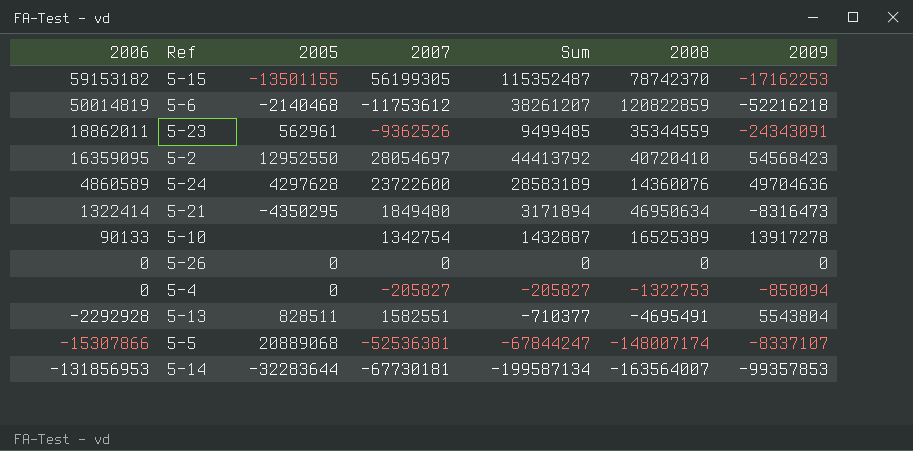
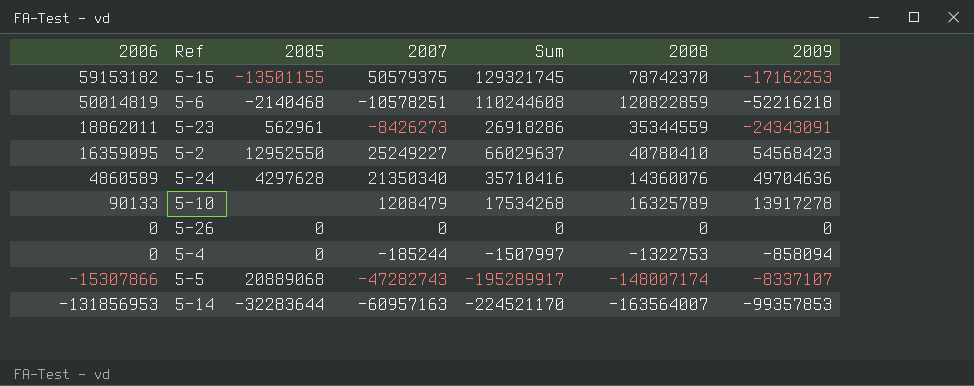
column Sum | formula: [2006] + [2007] -> [2007] + [2008]
row 5-21: 1322414 | -4350295 | 1849480 | 3171894 | 46950634 | -8316473 -> none
row 5-13: -2292928 | 828511 | 1582551 | -710377 | -4695491 | 5543804 -> none
5-15 | 2007: 56199305 -> 50579375
5-6 | 2007: -11753612 -> -10578251
5-23 | 2007: -9362526 -> -8426273
5-2 | 2007: 28054697 -> 25249227
5-2 | 2008: 40720410 -> 40780410
5-24 | 2007: 23722600 -> 21350340
5-10 | 2007: 1342754 -> 1208479
5-10 | 2008: 16525389 -> 16325789
5-4 | 2007: -205827 -> -185244
5-5 | 2007: -52536381 -> -47282743
5-14 | 2007: -67730181 -> -60957163

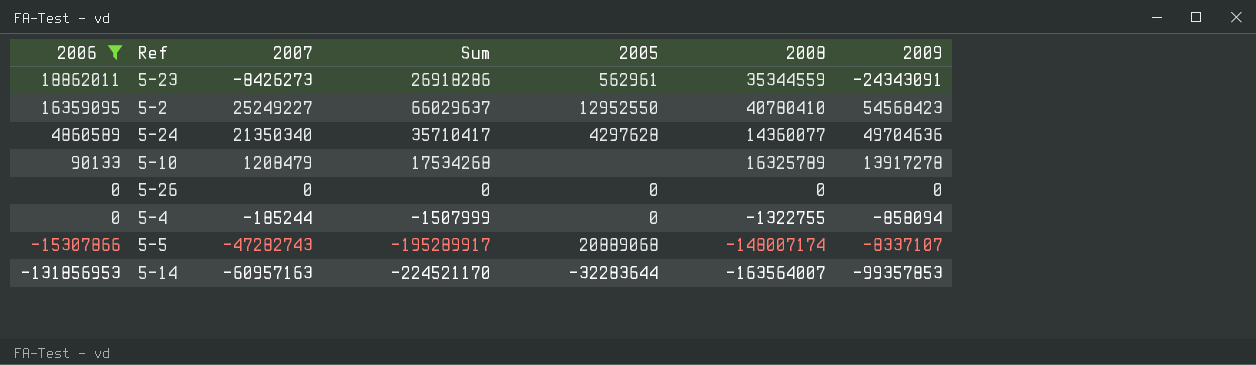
filter: none -> 2006 <= 18862011
column 2005 | position: 3 -> 5
5-24 | Sum: 35710416 -> 35710417
5-24 | 2008: 14360076 -> 14360077
5-4 | Sum: -1507997 -> -1507999
5-4 | 2008: -1322753 -> -1322755

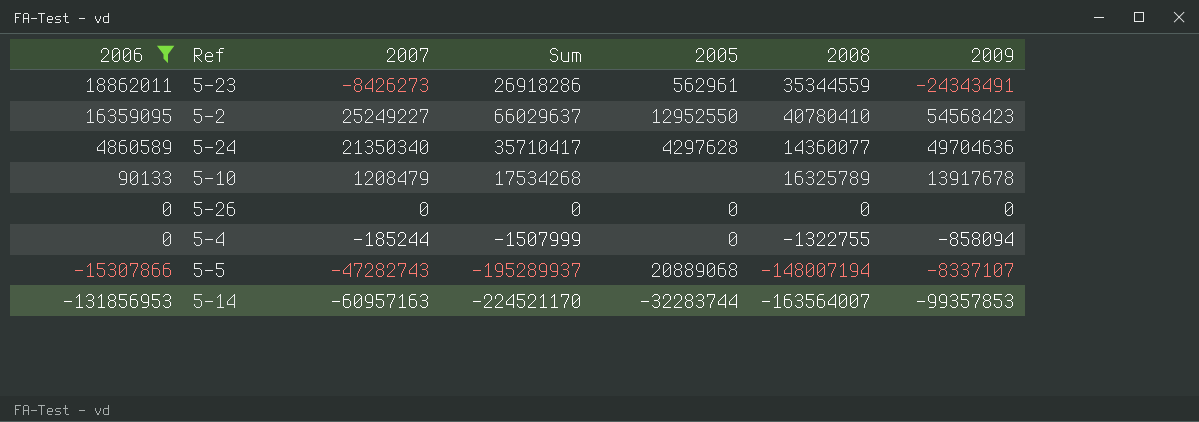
5-23 | 2009: -24343091 -> -24343491
5-10 | 2009: 13917278 -> 13917678
5-5 | Sum: -195289917 -> -195289937
5-5 | 2008: -148007174 -> -148007194
5-14 | 2005: -32283644 -> -32283744

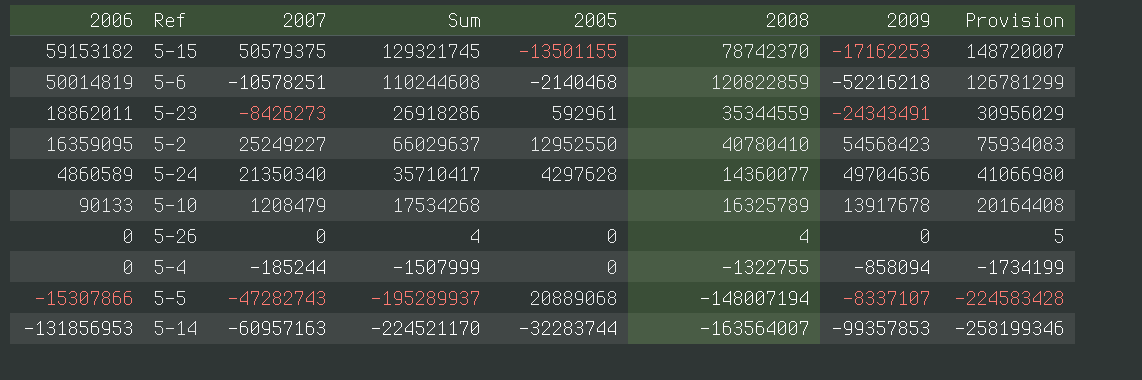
filter: 2006 <= 18862011 -> none
column Provision | formula: none -> [Sum] * 1.15
5-23 | 2005: 562961 -> 592961
5-26 | Sum: 0 -> 4
5-26 | 2008: 0 -> 4

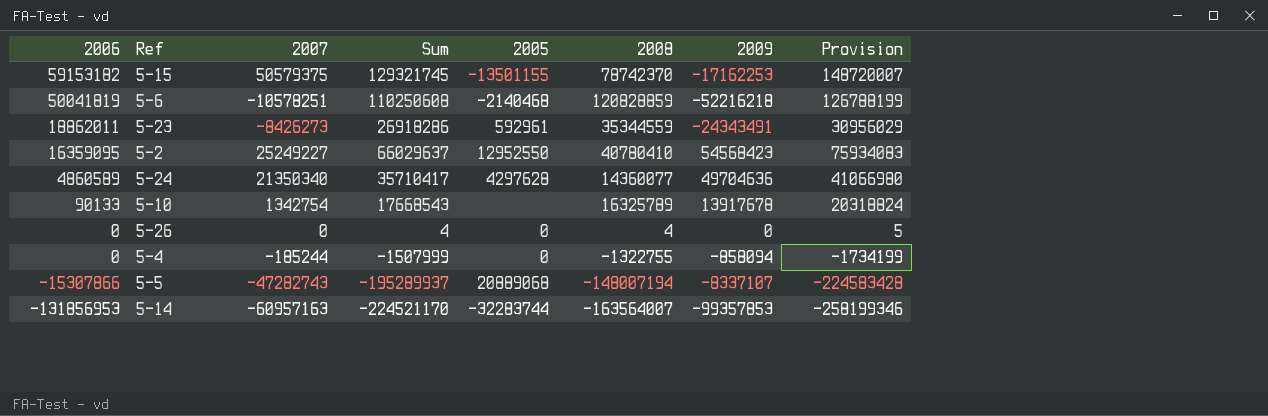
5-6 | 2006: 50014819 -> 50041819
5-6 | Sum: 110244608 -> 110250608
5-6 | 2008: 120822859 -> 120828859
5-6 | Provision: 126781299 -> 126788199
5-10 | 2007: 1208479 -> 1342754
5-10 | Sum: 17534268 -> 17668543
5-10 | Provision: 20164408 -> 20318824

